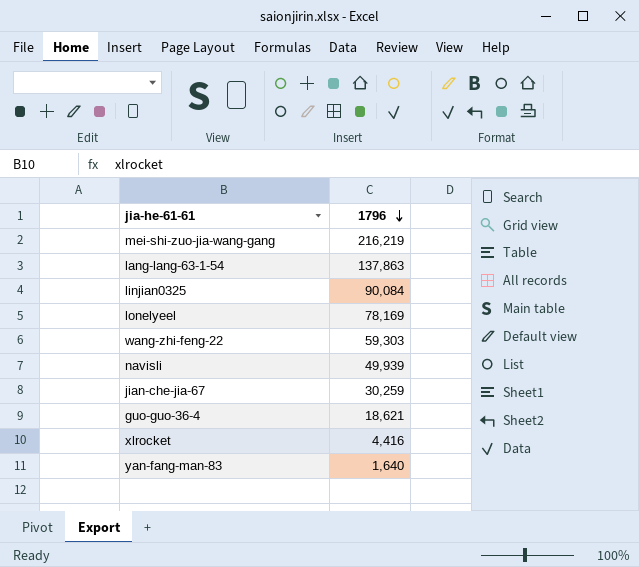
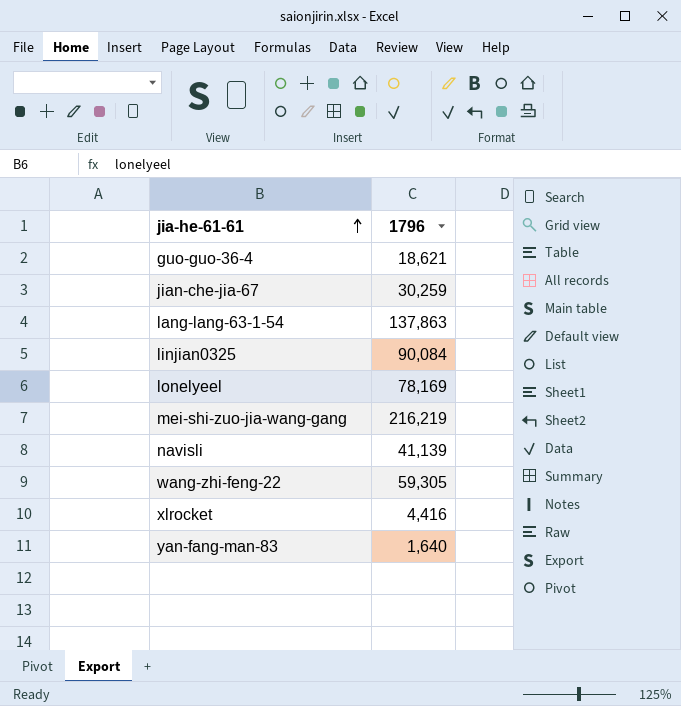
row order: 1796 descending -> jia-he-61-61 ascending
navisli | 1796: 49,939 -> 41,139
wang-zhi-feng-22 | 1796: 59,303 -> 59,305

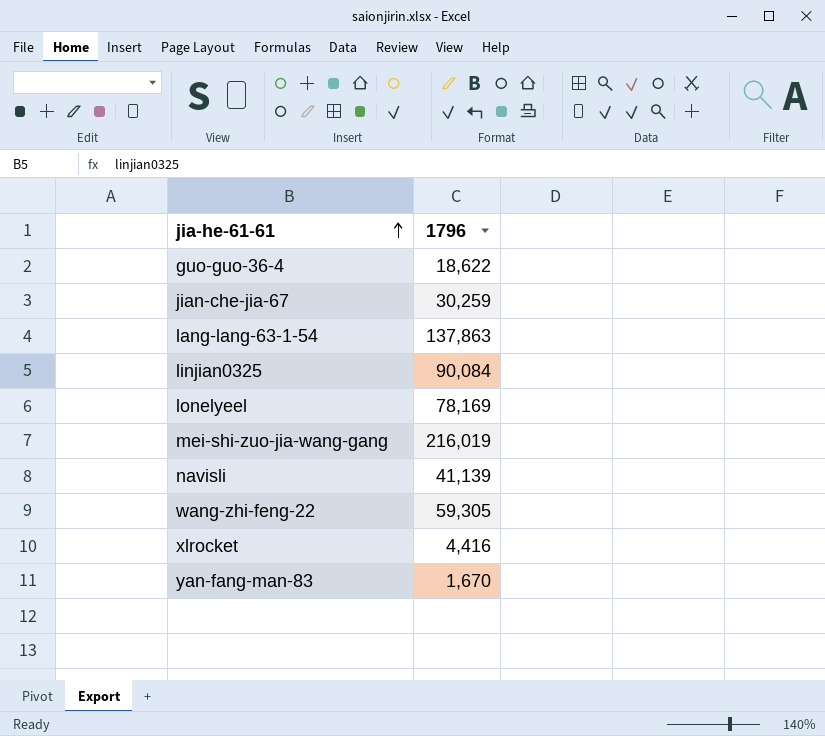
guo-guo-36-4 | 1796: 18,621 -> 18,622
mei-shi-zuo-jia-wang-gang | 1796: 216,219 -> 216,019
yan-fang-man-83 | 1796: 1,640 -> 1,670

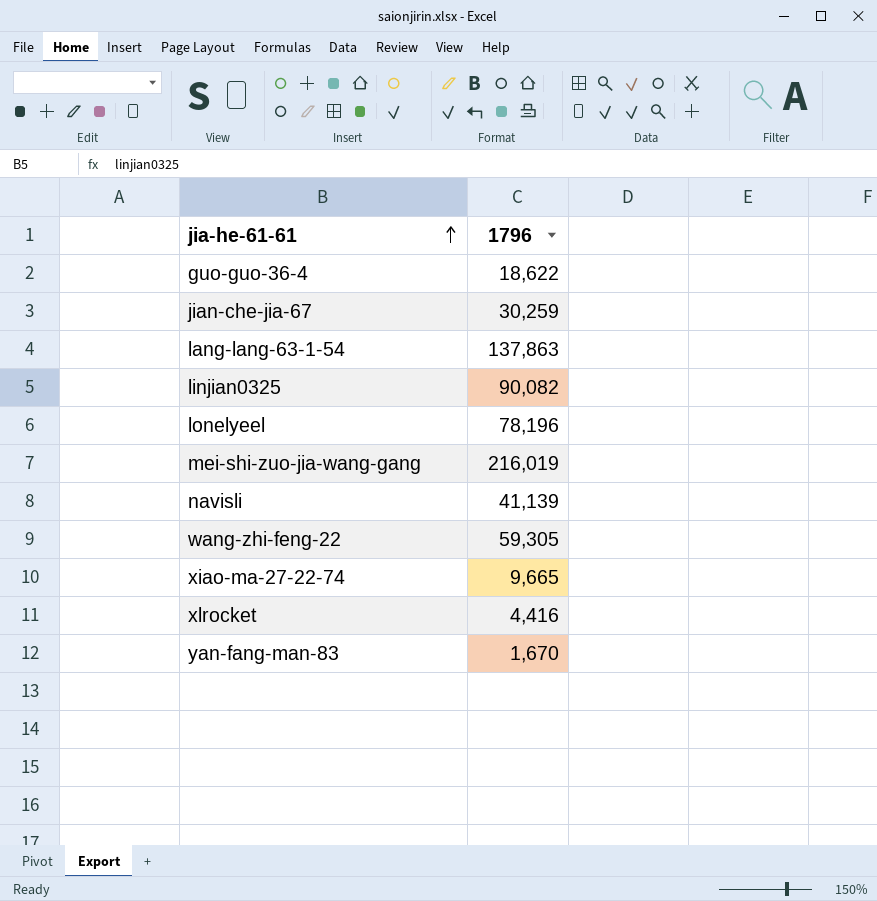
linjian0325 | 1796: 90,084 -> 90,082
lonelyeel | 1796: 78,169 -> 78,196
row xiao-ma-27-22-74: none -> 9,665

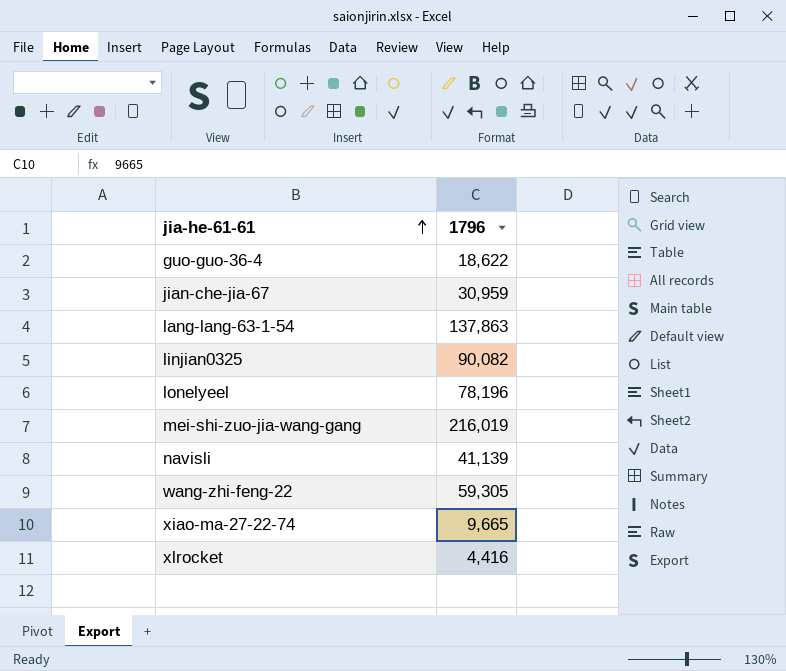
row yan-fang-man-83: 1,670 -> none
jian-che-jia-67 | 1796: 30,259 -> 30,959

